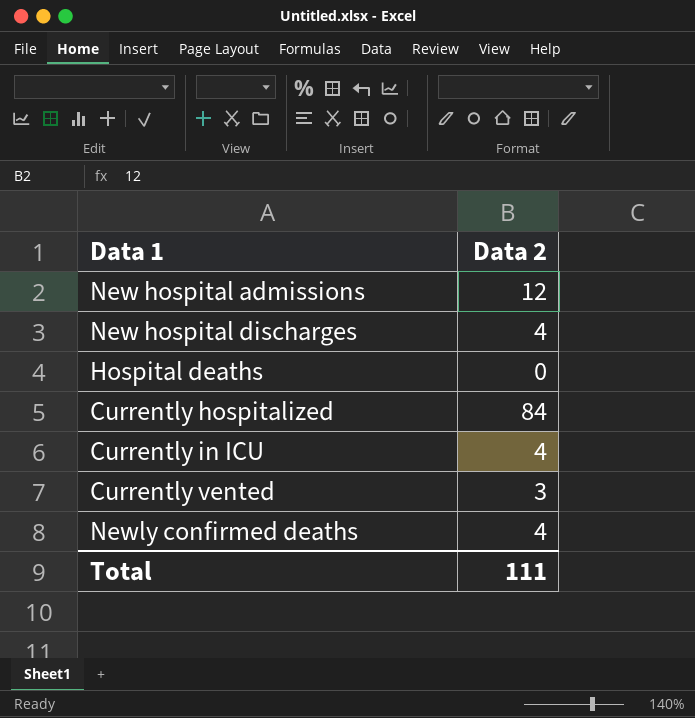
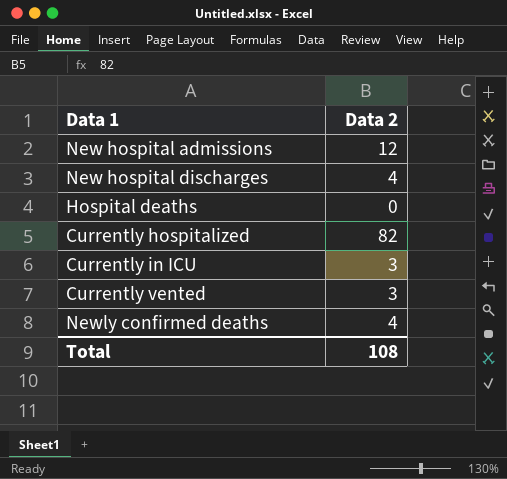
Currently hospitalized | Data 2: 84 -> 82
Currently in ICU | Data 2: 4 -> 3
Total | Data 2: 111 -> 108

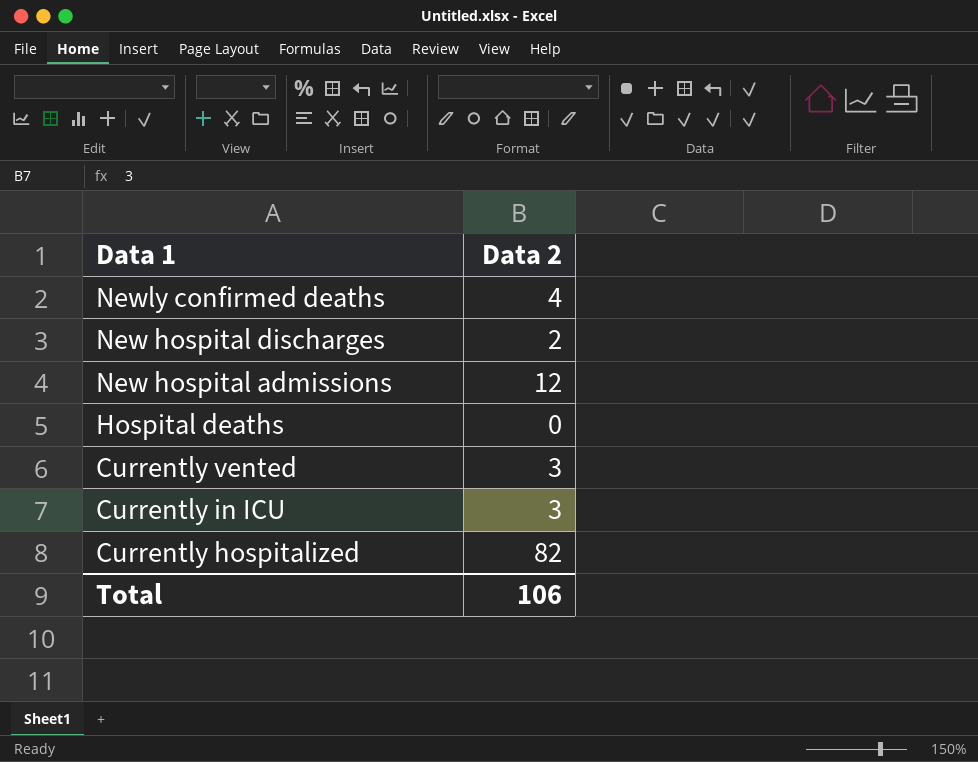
row order: none -> Data 1 descending
New hospital discharges | Data 2: 4 -> 2
Total | Data 2: 108 -> 106

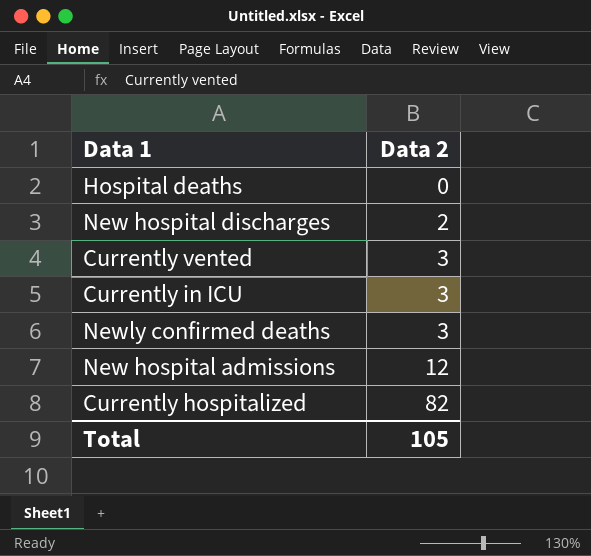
row order: Data 1 descending -> Data 2 ascending
Newly confirmed deaths | Data 2: 4 -> 3
Total | Data 2: 106 -> 105

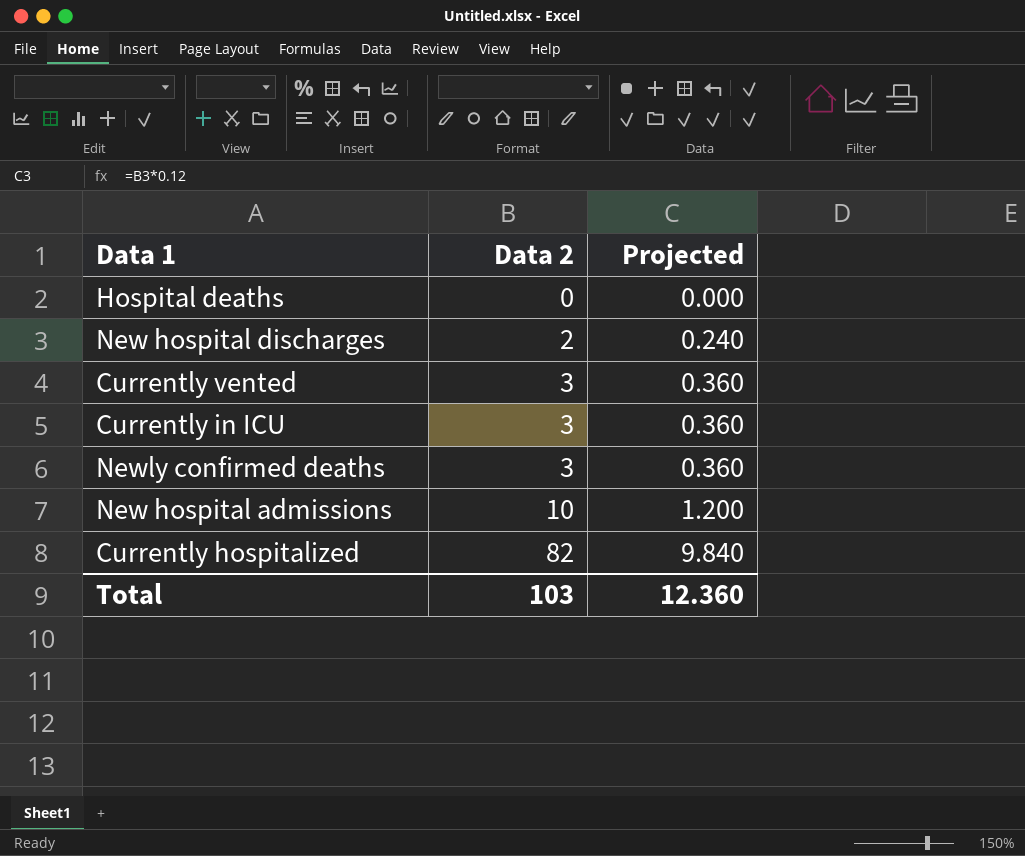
column Projected | formula: none -> [Data 2] * 0.12
New hospital admissions | Data 2: 12 -> 10
Total | Data 2: 105 -> 103

